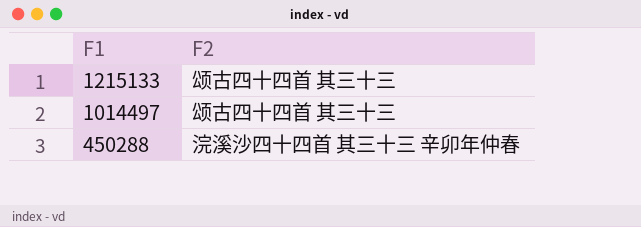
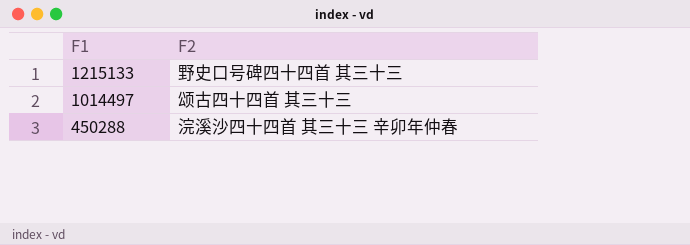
1215133 | F2: 颂古四十四首 其三十三 -> 野史口号碑四十四首 其三十三

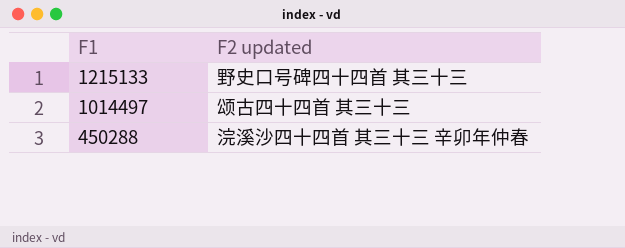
column name: F2 -> F2 updated

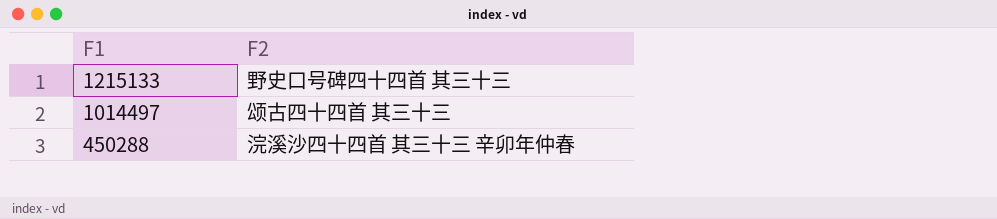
column name: F2 updated -> F2

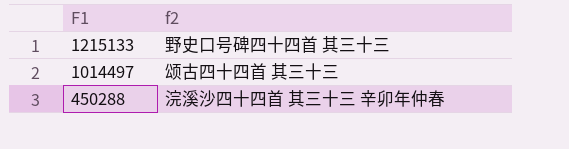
column name: F2 -> f2

